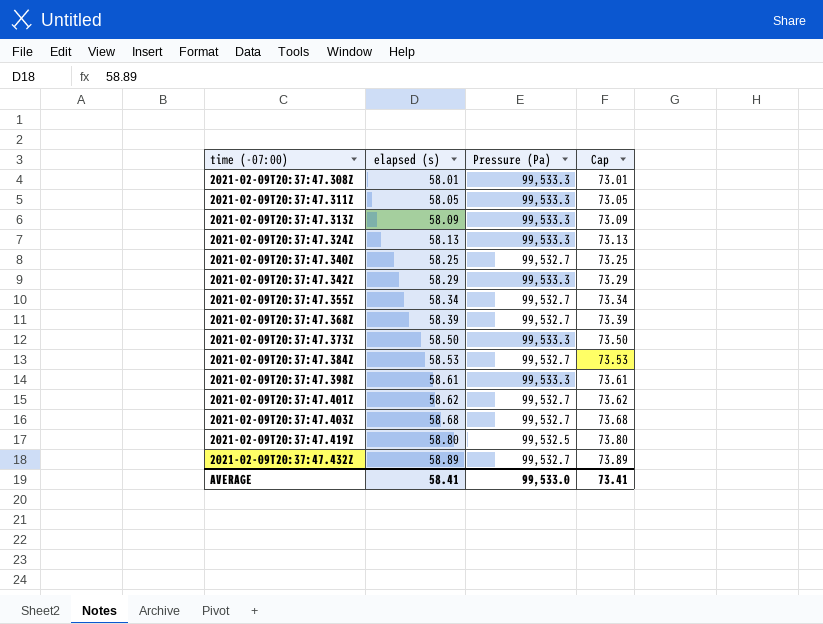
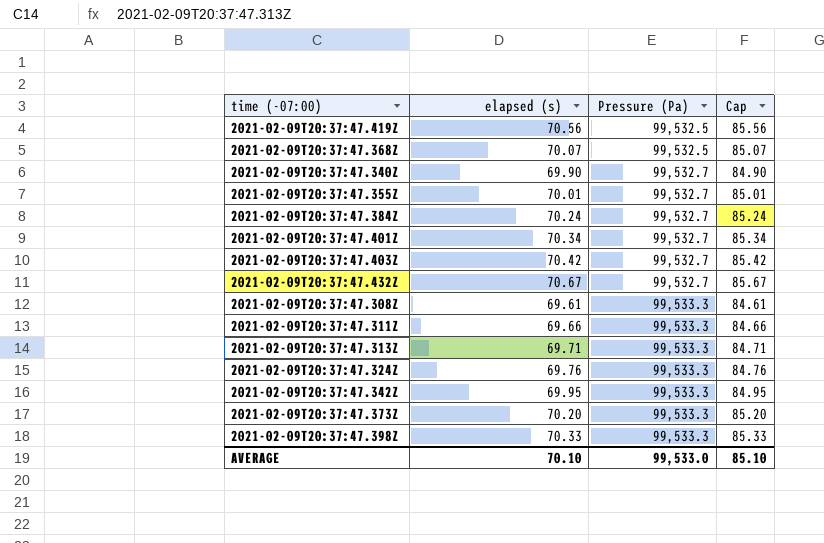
row order: time (-07:00) ascending -> Pressure (Pa) ascending
2021-02-09T20:37:47.419Z | elapsed (s): 58.80 -> 70.56
2021-02-09T20:37:47.419Z | Cap: 73.80 -> 85.56
2021-02-09T20:37:47.368Z | elapsed (s): 58.39 -> 70.07
2021-02-09T20:37:47.368Z | Pressure (Pa): 99,532.7 -> 99,532.5
2021-02-09T20:37:47.368Z | Cap: 73.39 -> 85.07
2021-02-09T20:37:47.340Z | elapsed (s): 58.25 -> 69.90
2021-02-09T20:37:47.340Z | Cap: 73.25 -> 84.90
2021-02-09T20:37:47.355Z | elapsed (s): 58.34 -> 70.01
2021-02-09T20:37:47.355Z | Cap: 73.34 -> 85.01
2021-02-09T20:37:47.384Z | elapsed (s): 58.53 -> 70.24
2021-02-09T20:37:47.384Z | Cap: 73.53 -> 85.24
2021-02-09T20:37:47.401Z | elapsed (s): 58.62 -> 70.34
2021-02-09T20:37:47.401Z | Cap: 73.62 -> 85.34
2021-02-09T20:37:47.403Z | elapsed (s): 58.68 -> 70.42
2021-02-09T20:37:47.403Z | Cap: 73.68 -> 85.42
2021-02-09T20:37:47.432Z | elapsed (s): 58.89 -> 70.67
2021-02-09T20:37:47.432Z | Cap: 73.89 -> 85.67
2021-02-09T20:37:47.308Z | elapsed (s): 58.01 -> 69.61
2021-02-09T20:37:47.308Z | Cap: 73.01 -> 84.61
2021-02-09T20:37:47.311Z | elapsed (s): 58.05 -> 69.66
2021-02-09T20:37:47.311Z | Cap: 73.05 -> 84.66
2021-02-09T20:37:47.313Z | elapsed (s): 58.09 -> 69.71
2021-02-09T20:37:47.313Z | Cap: 73.09 -> 84.71
2021-02-09T20:37:47.324Z | elapsed (s): 58.13 -> 69.76
2021-02-09T20:37:47.324Z | Cap: 73.13 -> 84.76
2021-02-09T20:37:47.342Z | elapsed (s): 58.29 -> 69.95
2021-02-09T20:37:47.342Z | Cap: 73.29 -> 84.95
2021-02-09T20:37:47.373Z | elapsed (s): 58.50 -> 70.20
2021-02-09T20:37:47.373Z | Cap: 73.50 -> 85.20
2021-02-09T20:37:47.398Z | elapsed (s): 58.61 -> 70.33
2021-02-09T20:37:47.398Z | Cap: 73.61 -> 85.33
AVERAGE | elapsed (s): 58.41 -> 70.10
AVERAGE | Cap: 73.41 -> 85.10

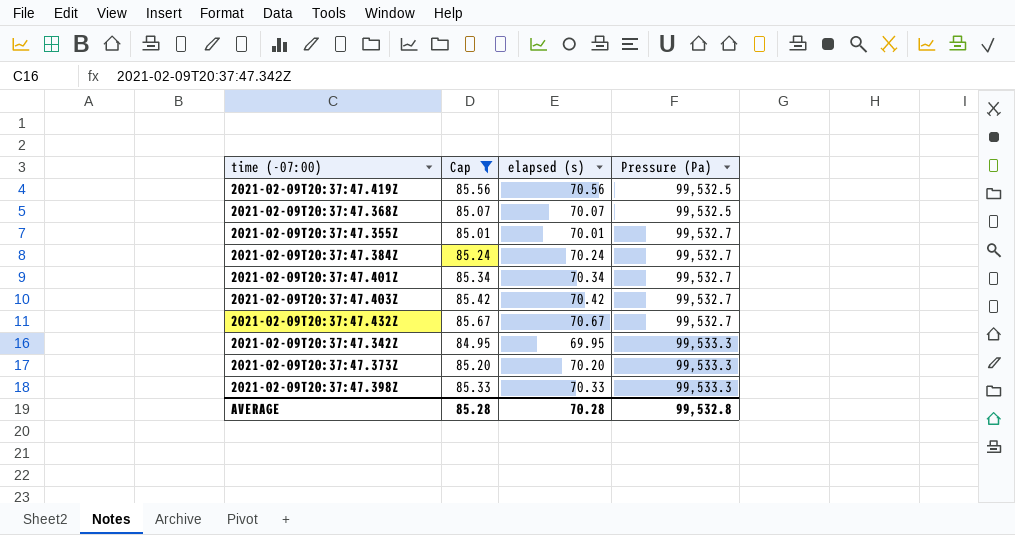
filter: none -> Cap >= 84.95
column Cap | position: 4 -> 2
AVERAGE | Cap: 85.10 -> 85.28
AVERAGE | elapsed (s): 70.10 -> 70.28
AVERAGE | Pressure (Pa): 99,533.0 -> 99,532.8

